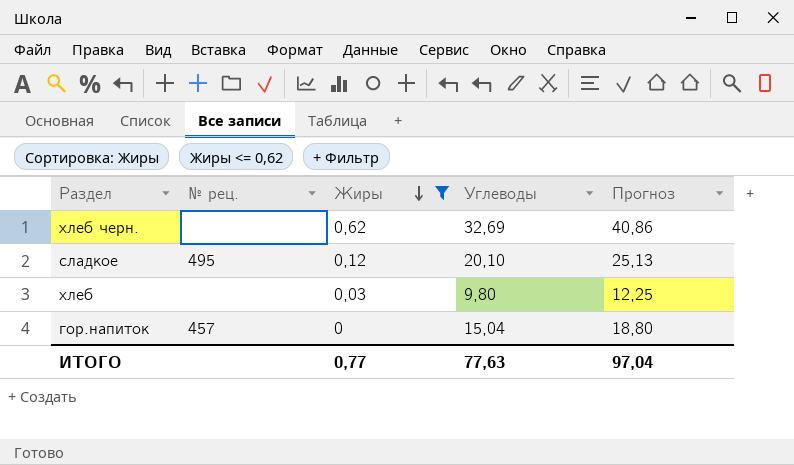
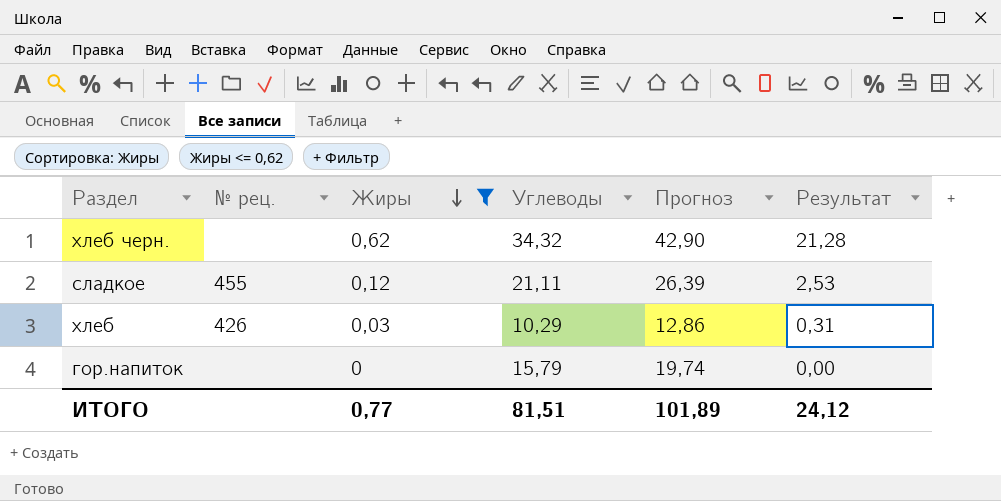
column Результат | formula: none -> [Жиры] * [Углеводы]
хлеб черн. | Углеводы: 32,69 -> 34,32
хлеб черн. | Прогноз: 40,86 -> 42,90
сладкое | № рец.: 495 -> 455
сладкое | Углеводы: 20,10 -> 21,11
сладкое | Прогноз: 25,13 -> 26,39
хлеб | № рец.: none -> 426
хлеб | Углеводы: 9,80 -> 10,29
хлеб | Прогноз: 12,25 -> 12,86
гор.напиток | № рец.: 457 -> none
гор.напиток | Углеводы: 15,04 -> 15,79
гор.напиток | Прогноз: 18,80 -> 19,74
ИТОГО | Углеводы: 77,63 -> 81,51
ИТОГО | Прогноз: 97,04 -> 101,89

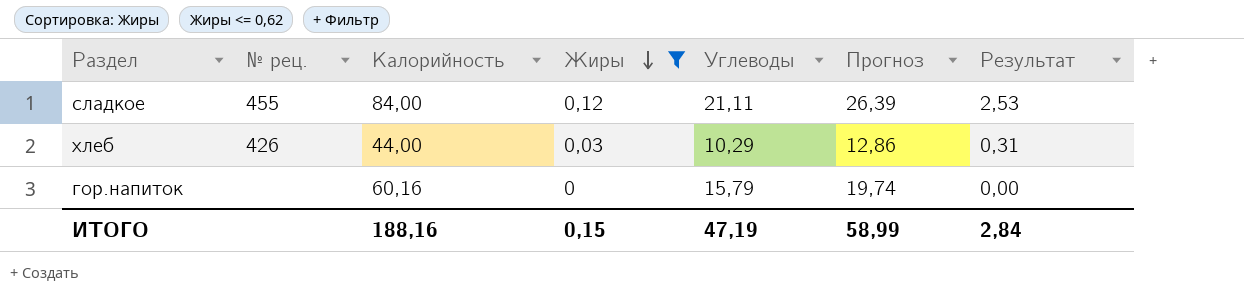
column Калорийность | position: none -> 3
row хлеб черн.: none | 0,62 | 34,32 | 42,90 | 21,28 -> none
ИТОГО | Жиры: 0,77 -> 0,15
ИТОГО | Углеводы: 81,51 -> 47,19
ИТОГО | Прогноз: 101,89 -> 58,99
ИТОГО | Результат: 24,12 -> 2,84

